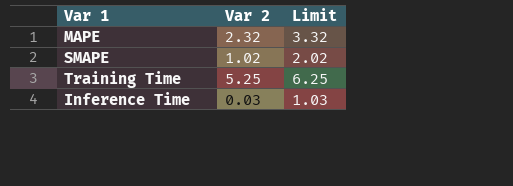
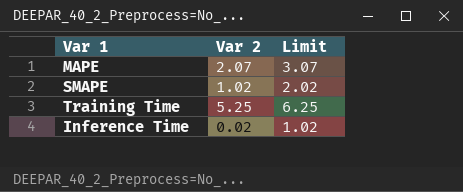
MAPE | Var 2: 2.32 -> 2.07
MAPE | Limit: 3.32 -> 3.07
Inference Time | Var 2: 0.03 -> 0.02
Inference Time | Limit: 1.03 -> 1.02

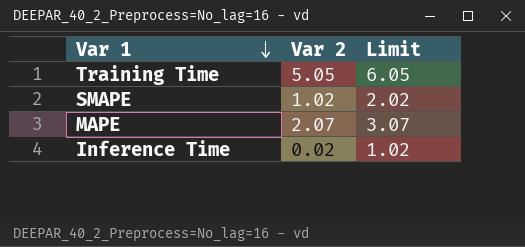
row order: none -> Var 1 descending
Training Time | Var 2: 5.25 -> 5.05
Training Time | Limit: 6.25 -> 6.05

